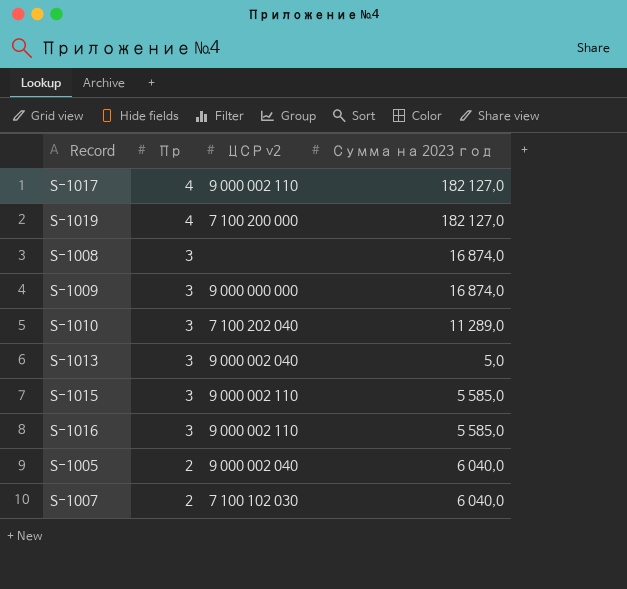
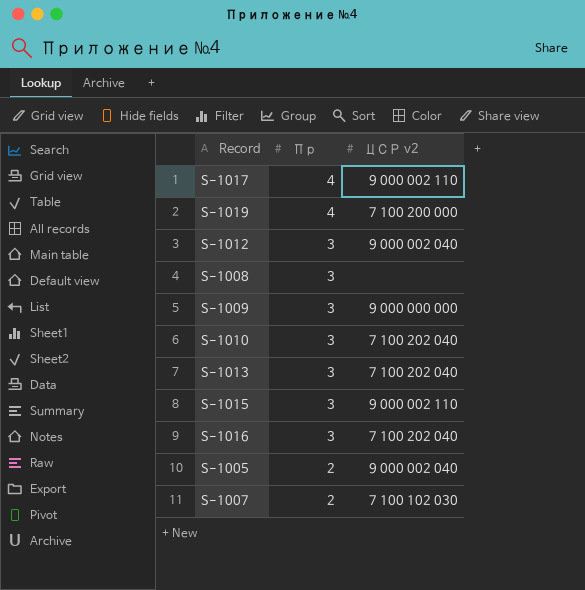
column Сумма на 2023 год | position: 4 -> none
row S-1012: none -> 3 | 9 000 002 040
S-1013 | ЦСР v2: 9 000 002 040 -> 7 100 202 040
S-1016 | ЦСР v2: 9 000 002 110 -> 7 100 202 040

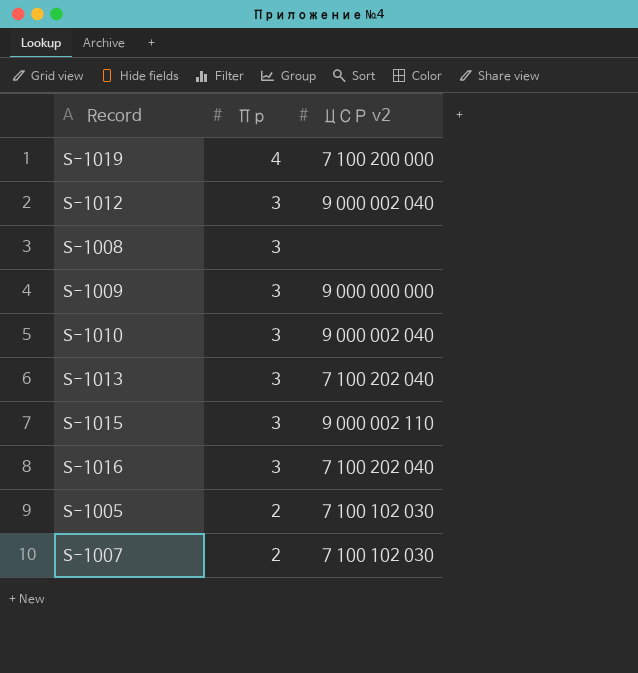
row S-1017: 4 | 9 000 002 110 -> none
S-1010 | ЦСР v2: 7 100 202 040 -> 9 000 002 040
S-1005 | ЦСР v2: 9 000 002 040 -> 7 100 102 030

